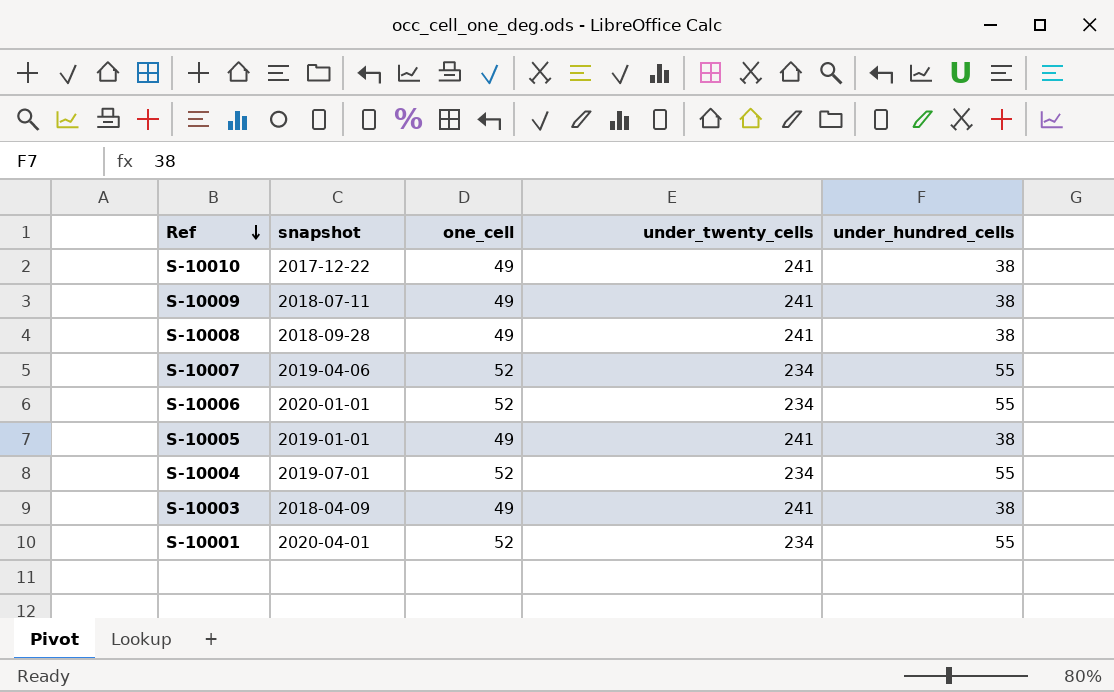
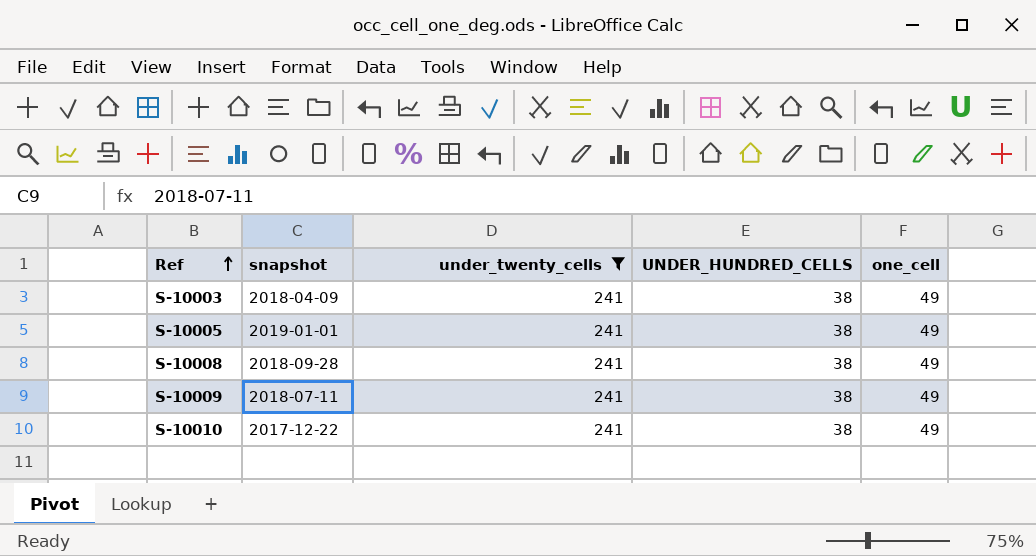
filter: none -> under_twenty_cells = 241
row order: Ref descending -> Ref ascending
column name: under_hundred_cells -> UNDER_HUNDRED_CELLS
column one_cell | position: 3 -> 5

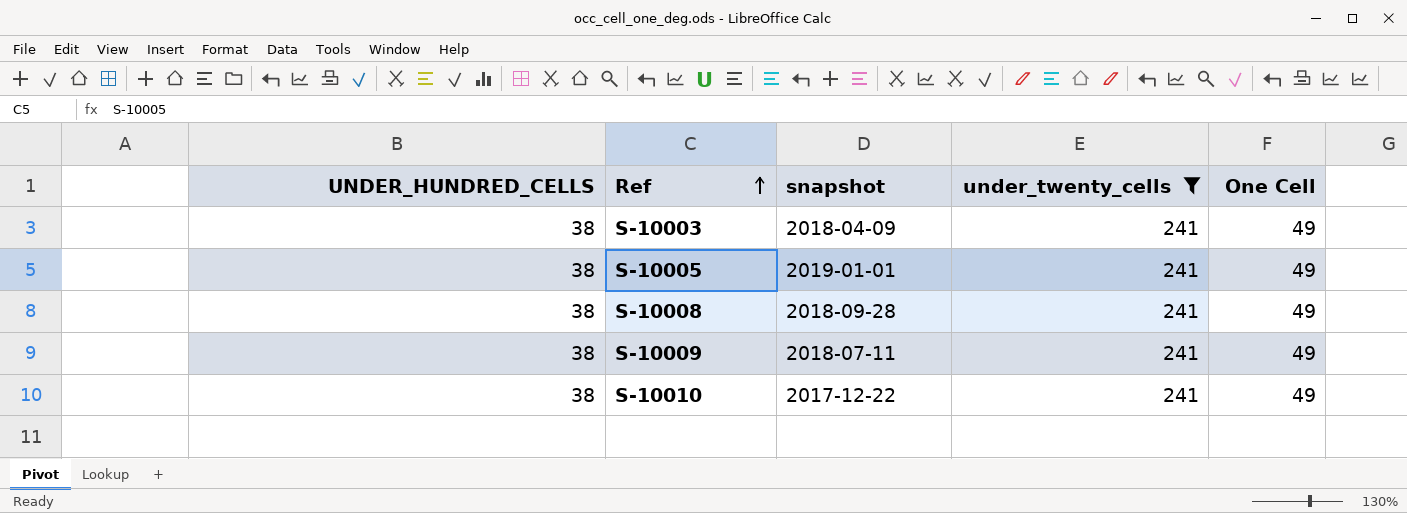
column UNDER_HUNDRED_CELLS | position: 4 -> 1
column name: one_cell -> One Cell

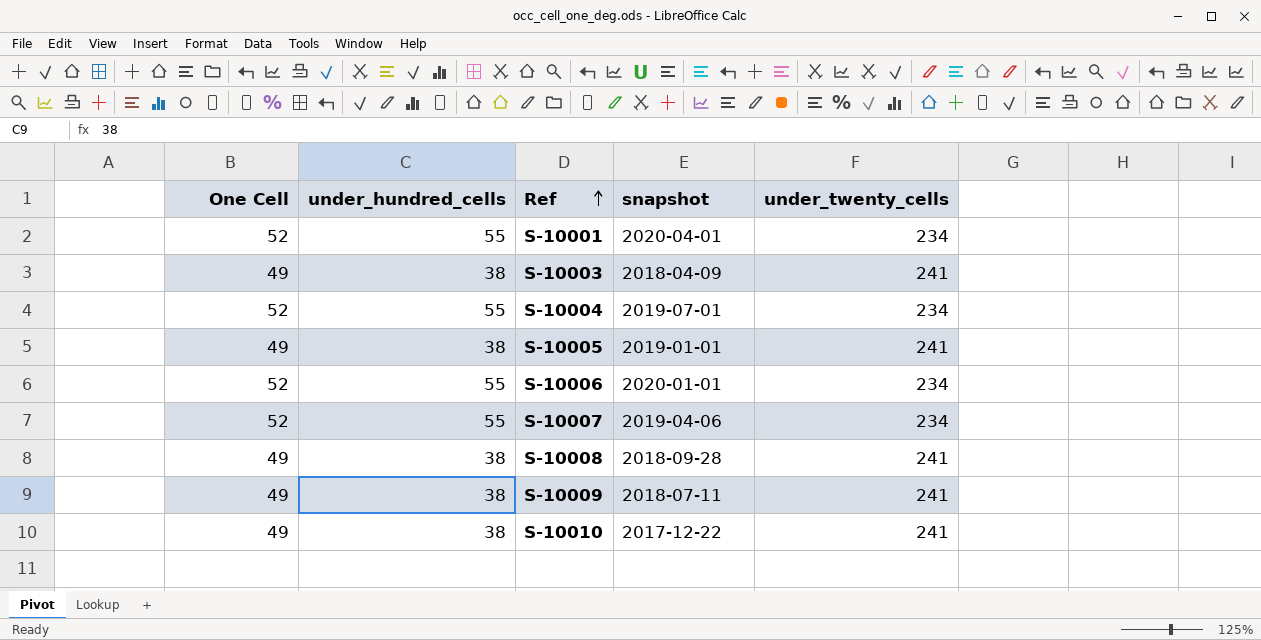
filter: under_twenty_cells = 241 -> none
column One Cell | position: 5 -> 1
column name: UNDER_HUNDRED_CELLS -> under_hundred_cells

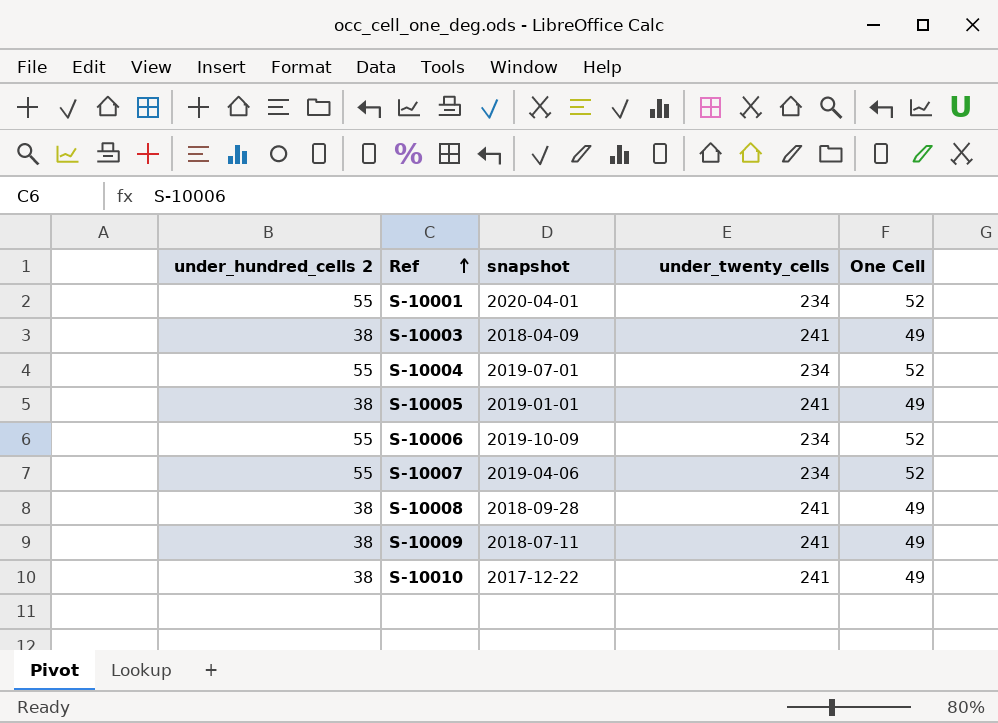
column name: under_hundred_cells -> under_hundred_cells 2
column One Cell | position: 1 -> 5
S-10006 | snapshot: 2020-01-01 -> 2019-10-09

